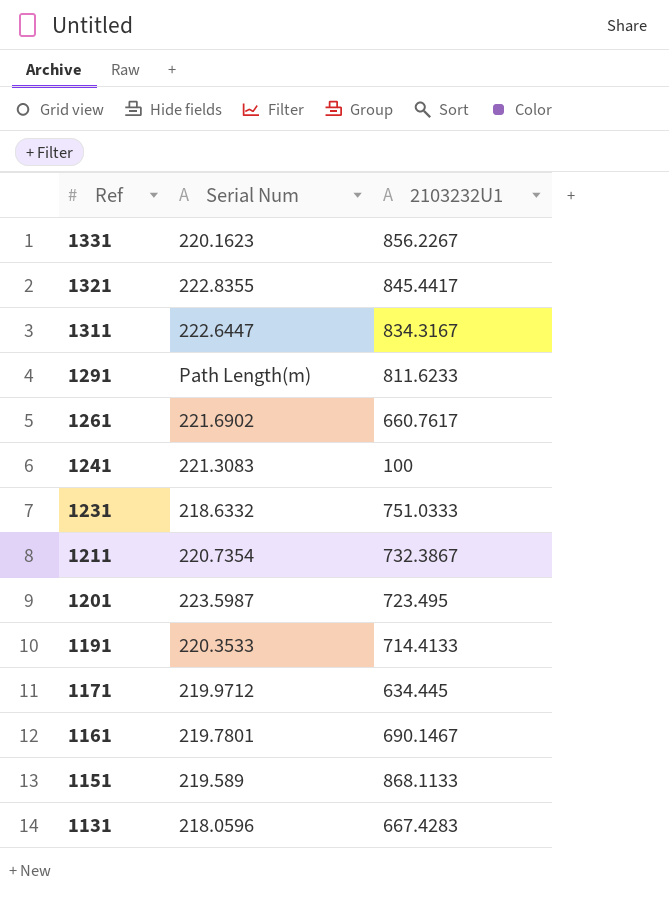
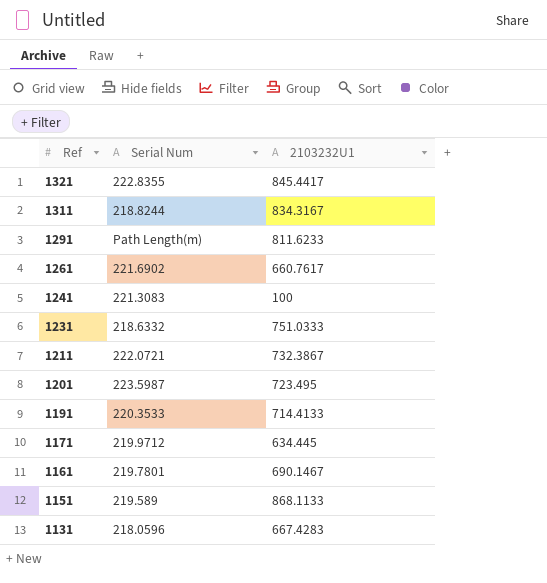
row 1331: 220.1623 | 856.2267 -> none
1311 | Serial Num: 222.6447 -> 218.8244
1211 | Serial Num: 220.7354 -> 222.0721

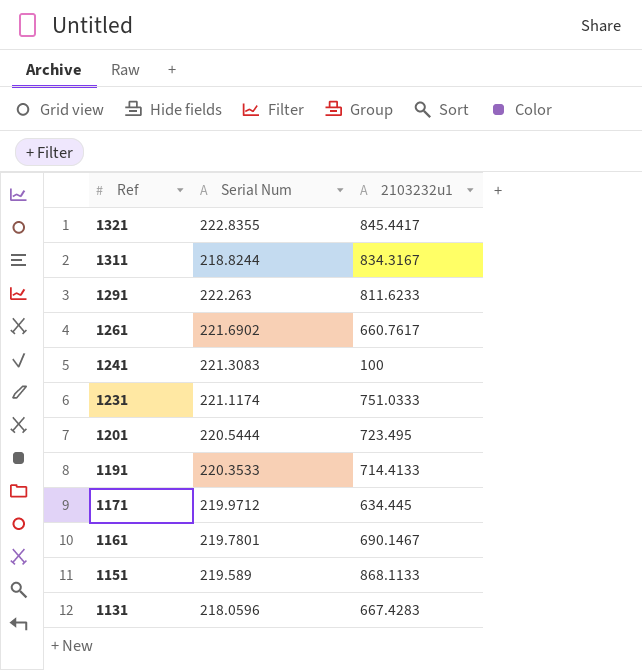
column name: 2103232U1 -> 2103232u1
row 1211: 222.0721 | 732.3867 -> none
1291 | Serial Num: Path Length(m) -> 222.263
1231 | Serial Num: 218.6332 -> 221.1174
1201 | Serial Num: 223.5987 -> 220.5444

